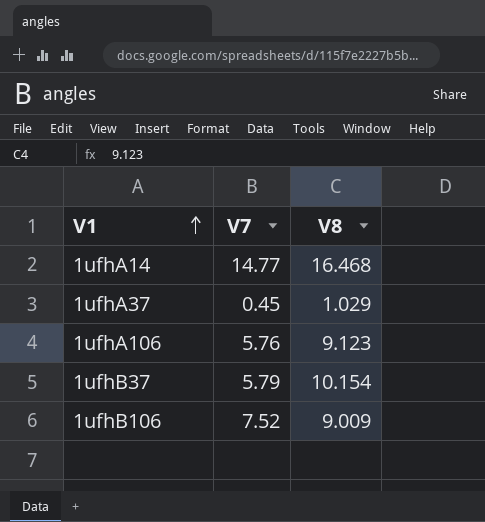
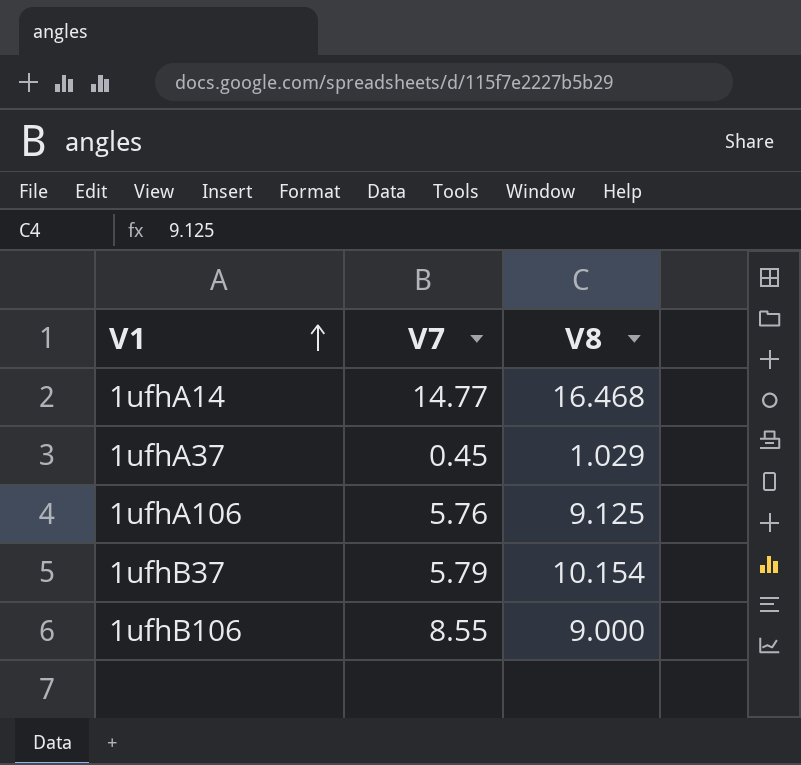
1ufhA106 | V8: 9.123 -> 9.125
1ufhB106 | V7: 7.52 -> 8.55
1ufhB106 | V8: 9.009 -> 9.000

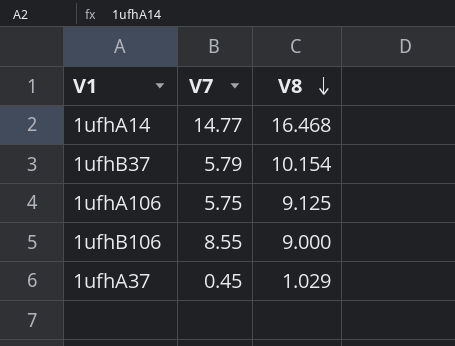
row order: V1 ascending -> V8 descending
1ufhA106 | V7: 5.76 -> 5.75

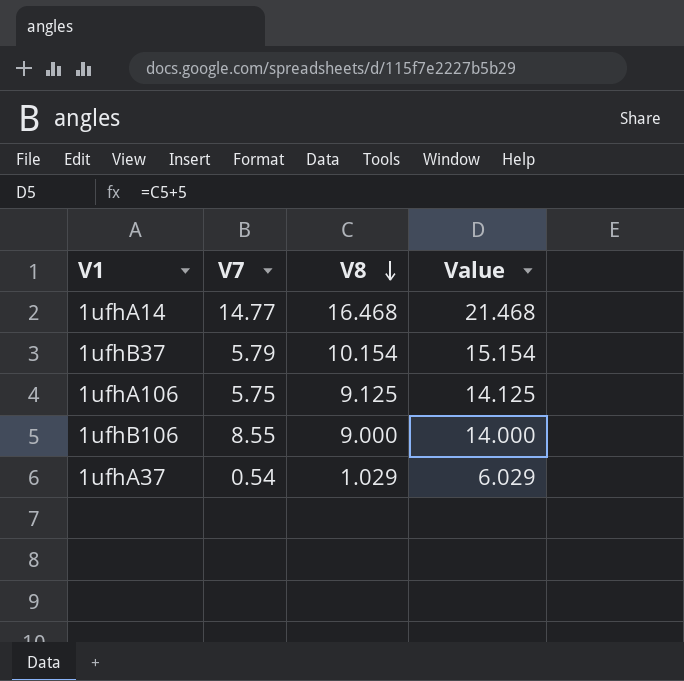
column Value | formula: none -> [V8] + 5
1ufhA37 | V7: 0.45 -> 0.54

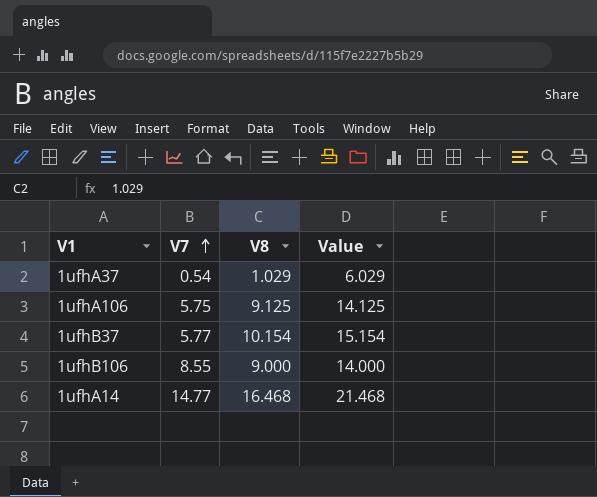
row order: V8 descending -> V7 ascending
1ufhB37 | V7: 5.79 -> 5.77

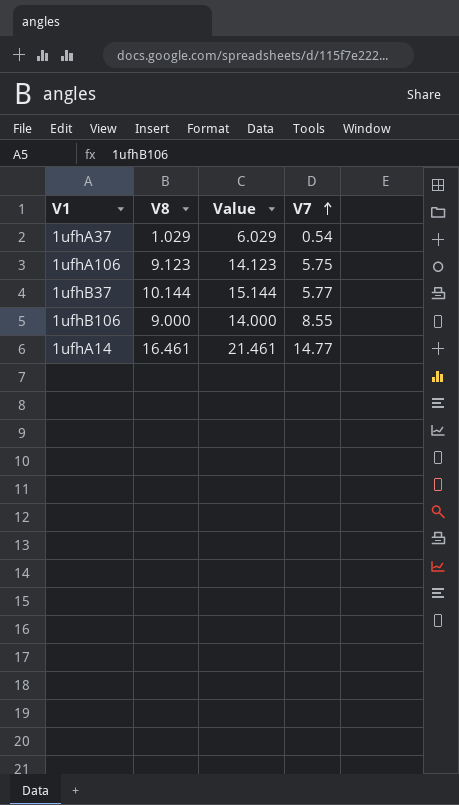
column V7 | position: 2 -> 4
1ufhA106 | V8: 9.125 -> 9.123
1ufhA106 | Value: 14.125 -> 14.123
1ufhB37 | V8: 10.154 -> 10.144
1ufhB37 | Value: 15.154 -> 15.144
1ufhA14 | V8: 16.468 -> 16.461
1ufhA14 | Value: 21.468 -> 21.461

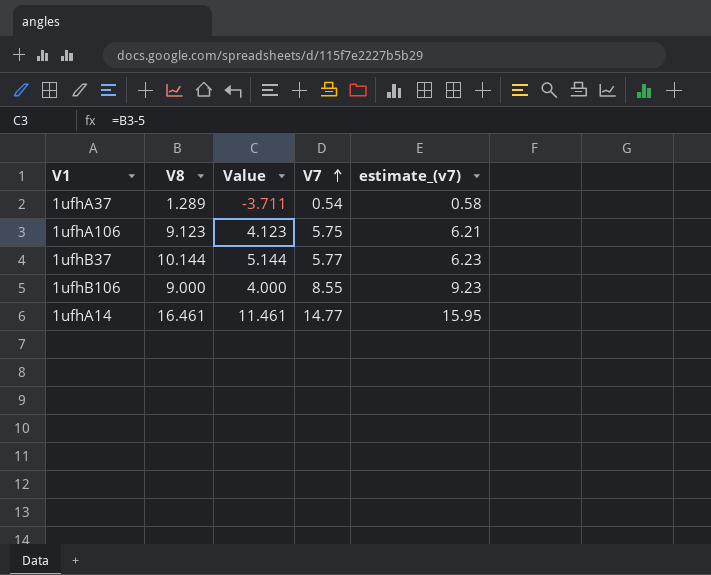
column Value | formula: [V8] + 5 -> [V8] - 5
column estimate_(v7) | formula: none -> [V7] * 1.08
1ufhA37 | V8: 1.029 -> 1.289

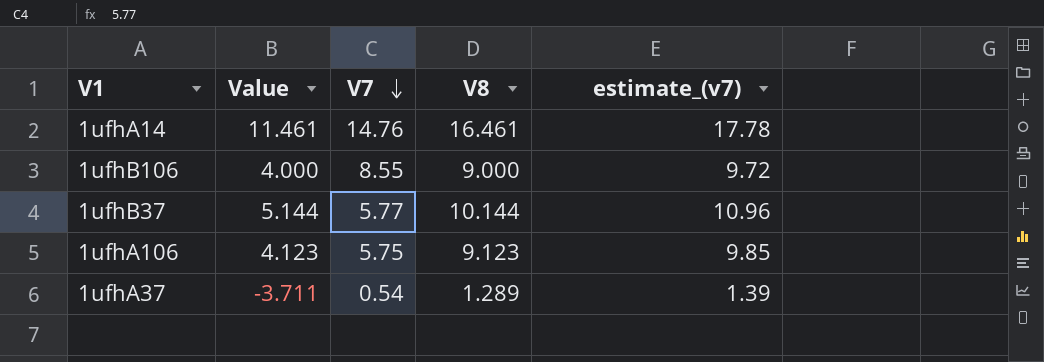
row order: V7 ascending -> V7 descending
column V8 | position: 2 -> 4
column estimate_(v7) | formula: [V7] * 1.08 -> [V8] * 1.08
1ufhA14 | V7: 14.77 -> 14.76

